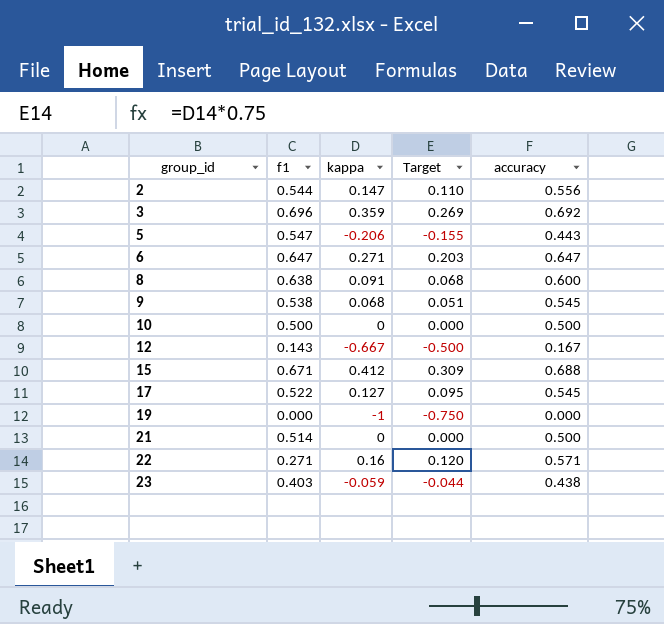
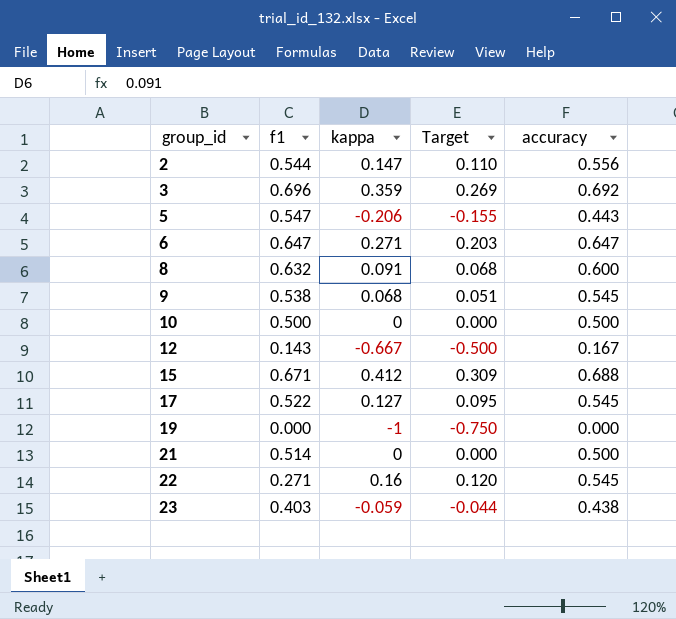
8 | f1: 0.638 -> 0.632
22 | accuracy: 0.571 -> 0.545

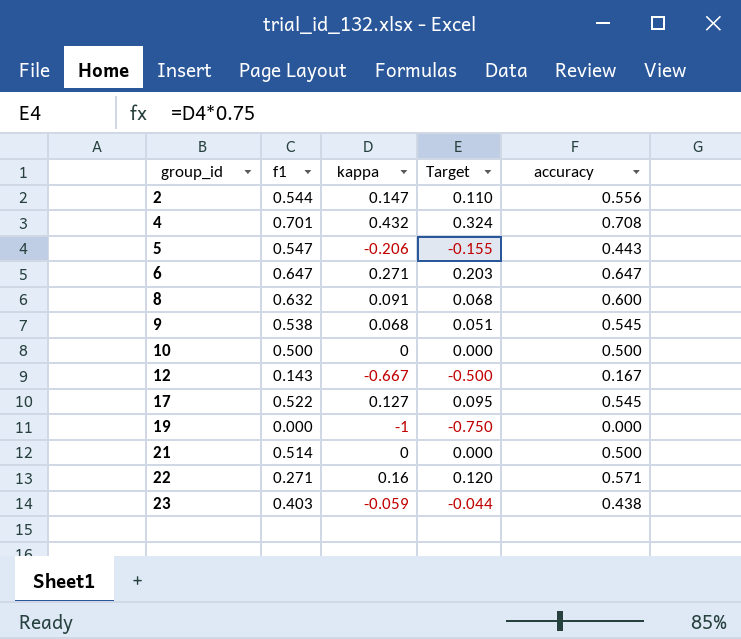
row 3: 0.696 | 0.359 | 0.269 | 0.692 -> none
row 15: 0.671 | 0.412 | 0.309 | 0.688 -> none
row 4: none -> 0.701 | 0.432 | 0.324 | 0.708
22 | accuracy: 0.545 -> 0.571

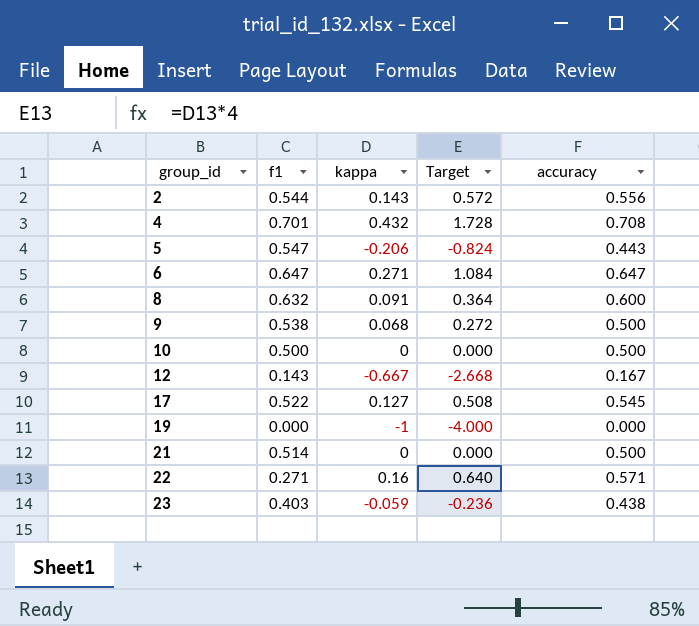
column Target | formula: [kappa] * 0.75 -> [kappa] * 4
2 | kappa: 0.147 -> 0.143
9 | accuracy: 0.545 -> 0.500

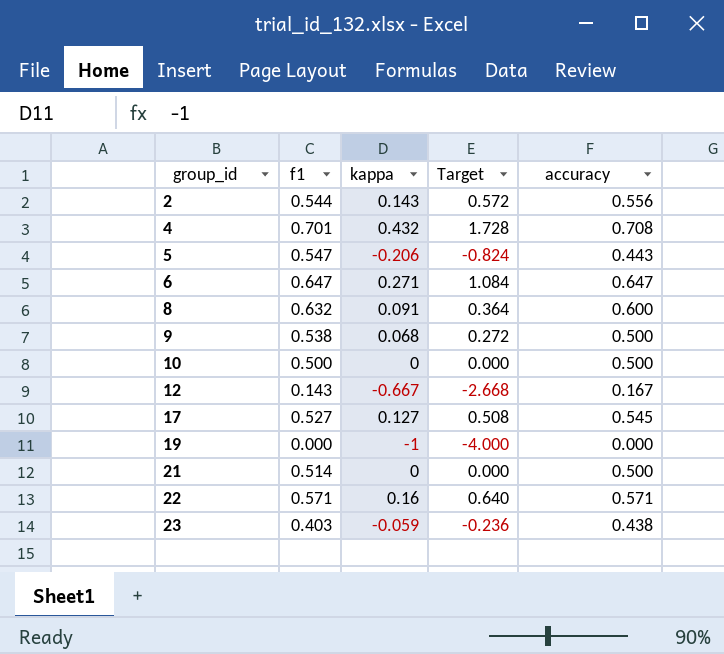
17 | f1: 0.522 -> 0.527
22 | f1: 0.271 -> 0.571

